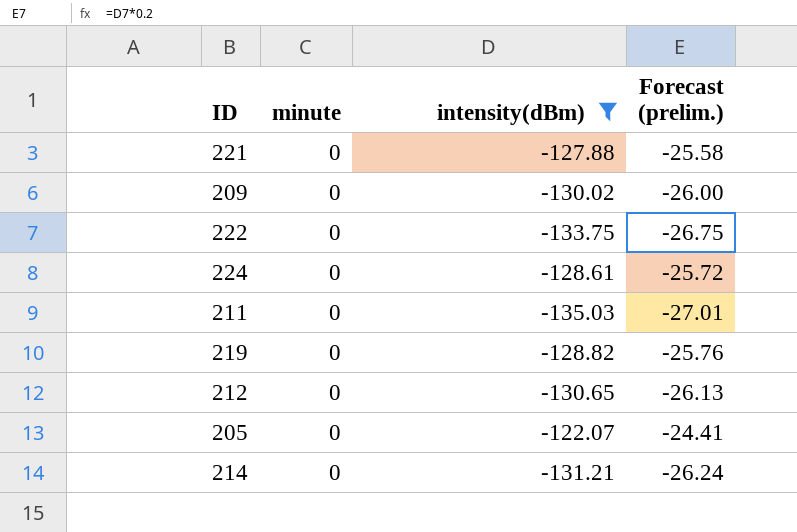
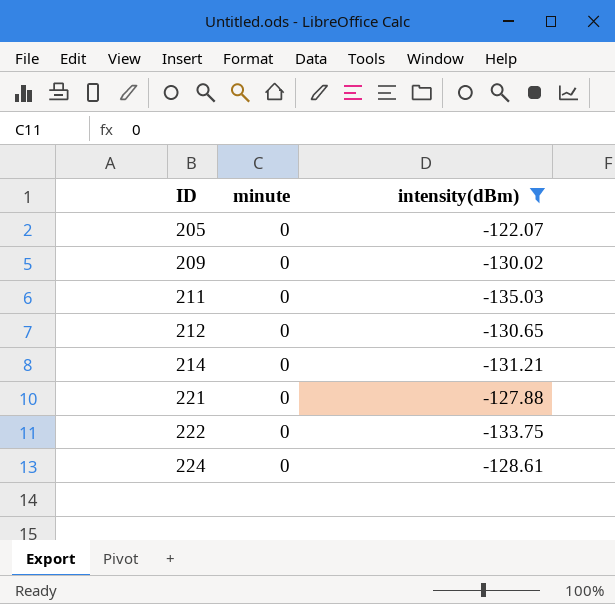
row order: none -> ID ascending
column Forecast (prelim.) | formula: [intensity(dBm)] * 0.2 -> none
row 219: 0 | -128.82 | -25.76 -> none

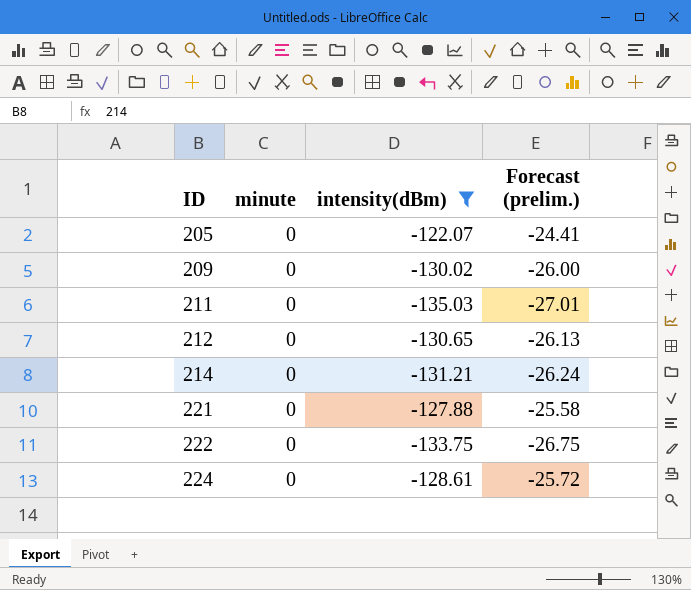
column Forecast (prelim.) | formula: none -> [intensity(dBm)] * 0.2

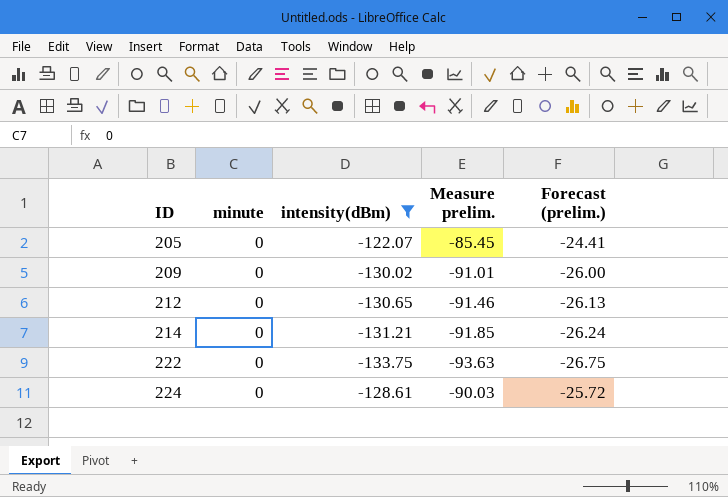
column Measure prelim. | formula: none -> [intensity(dBm)] * 0.7
row 211: 0 | -135.03 | -27.01 -> none
row 221: 0 | -127.88 | -25.58 -> none

